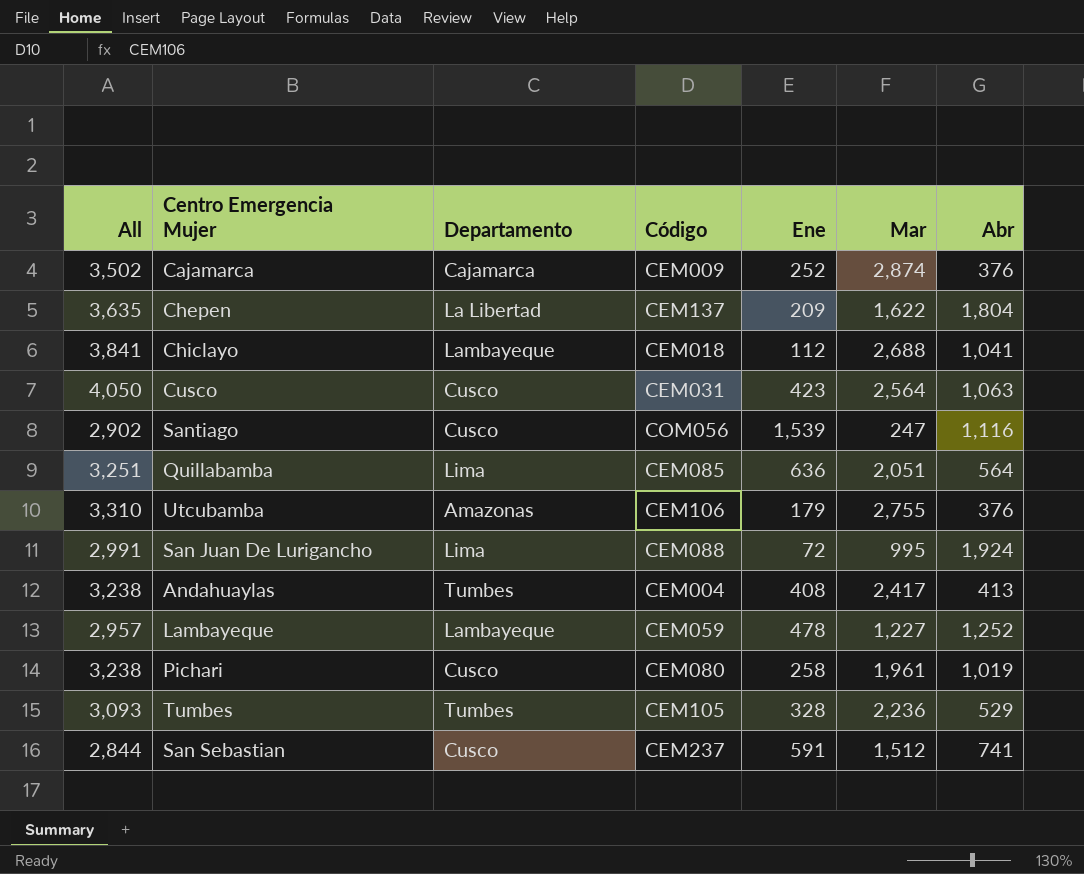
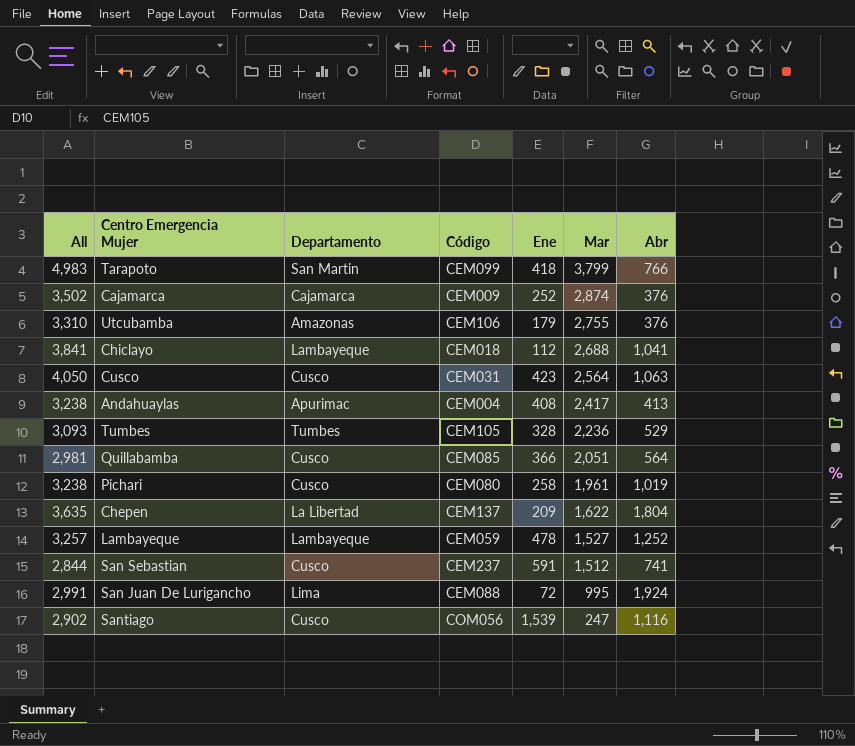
row order: none -> Mar descending
row Tarapoto: none -> 4,983 | San Martin | CEM099 | 418 | 3,799 | 766
Andahuaylas | Departamento: Tumbes -> Apurimac
Quillabamba | All: 3,251 -> 2,981
Quillabamba | Departamento: Lima -> Cusco
Quillabamba | Ene: 636 -> 366
Lambayeque | All: 2,957 -> 3,257
Lambayeque | Mar: 1,227 -> 1,527

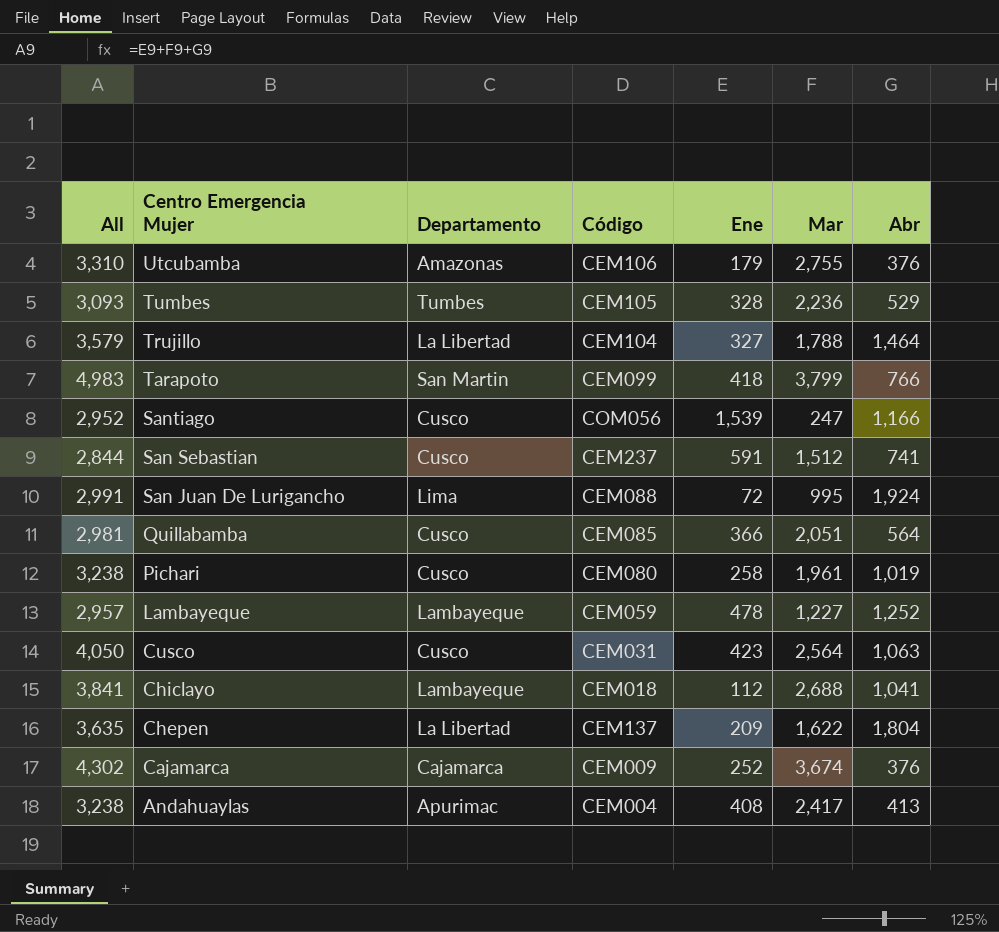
row order: Mar descending -> Centro Emergencia Mujer descending
row Trujillo: none -> 3,579 | La Libertad | CEM104 | 327 | 1,788 | 1,464
Santiago | All: 2,902 -> 2,952
Santiago | Abr: 1,116 -> 1,166
Lambayeque | All: 3,257 -> 2,957
Lambayeque | Mar: 1,527 -> 1,227
Cajamarca | All: 3,502 -> 4,302
Cajamarca | Mar: 2,874 -> 3,674

